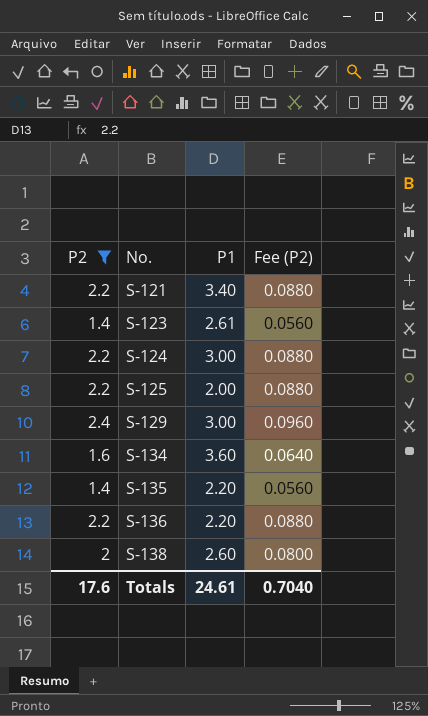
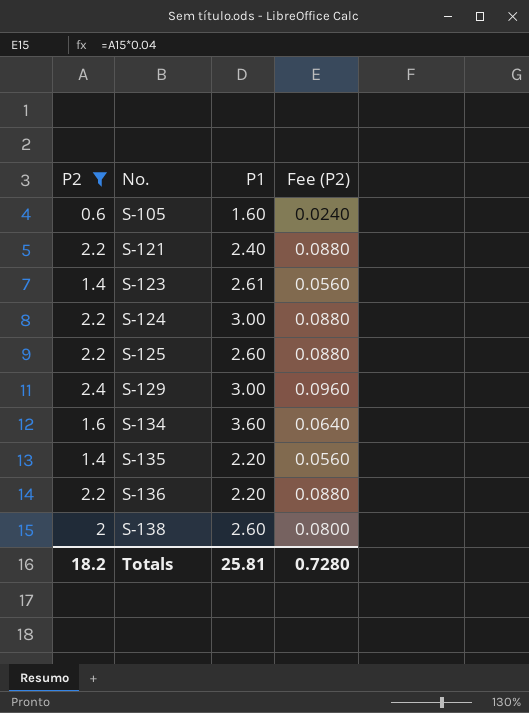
row S-105: none -> 0.6 | 1.60 | 0.0240
S-121 | P1: 3.40 -> 2.40
S-125 | P1: 2.00 -> 2.60
Totals | P2: 17.6 -> 18.2
Totals | P1: 24.61 -> 25.81
Totals | Fee (P2): 0.7040 -> 0.7280

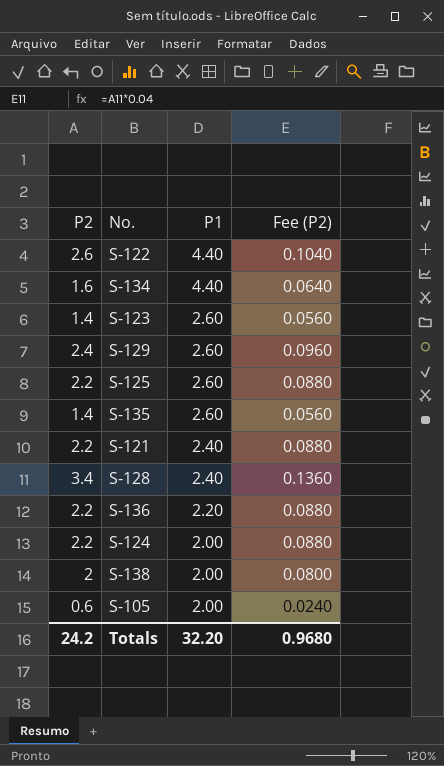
filter: P2 <= 2.4 -> none
row order: No. ascending -> P1 descending
S-134 | P1: 3.60 -> 4.40
S-123 | P1: 2.61 -> 2.60
S-129 | P1: 3.00 -> 2.60
S-135 | P1: 2.20 -> 2.60
S-124 | P1: 3.00 -> 2.00
S-138 | P1: 2.60 -> 2.00
S-105 | P1: 1.60 -> 2.00
Totals | P2: 18.2 -> 24.2
Totals | P1: 25.81 -> 32.20
Totals | Fee (P2): 0.7280 -> 0.9680

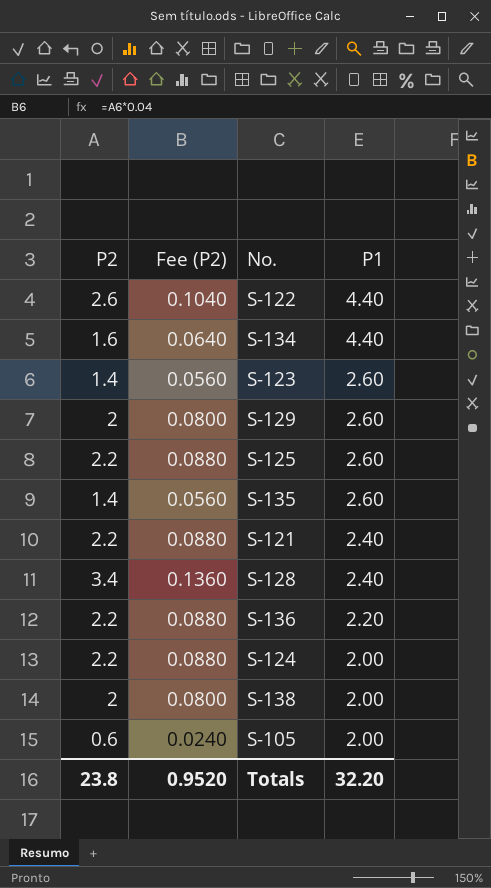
column Fee (P2) | position: 4 -> 2
S-129 | P2: 2.4 -> 2
S-129 | Fee (P2): 0.0960 -> 0.0800
Totals | P2: 24.2 -> 23.8
Totals | Fee (P2): 0.9680 -> 0.9520

